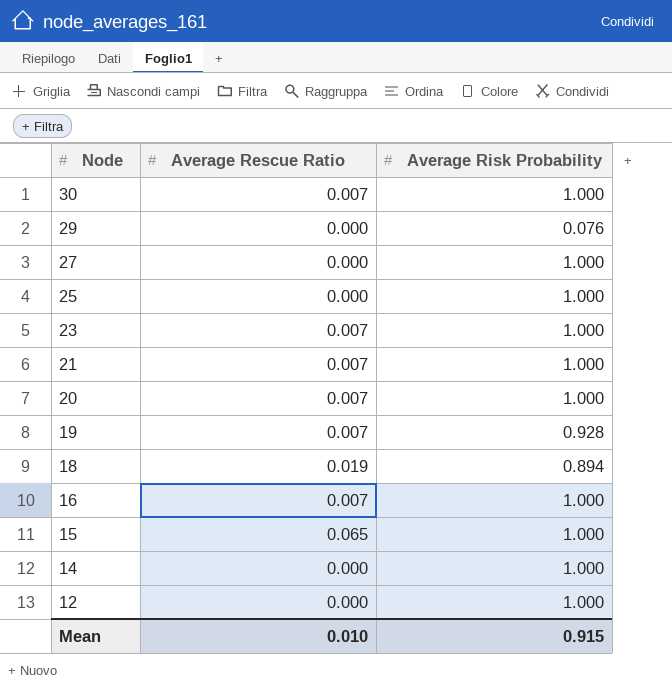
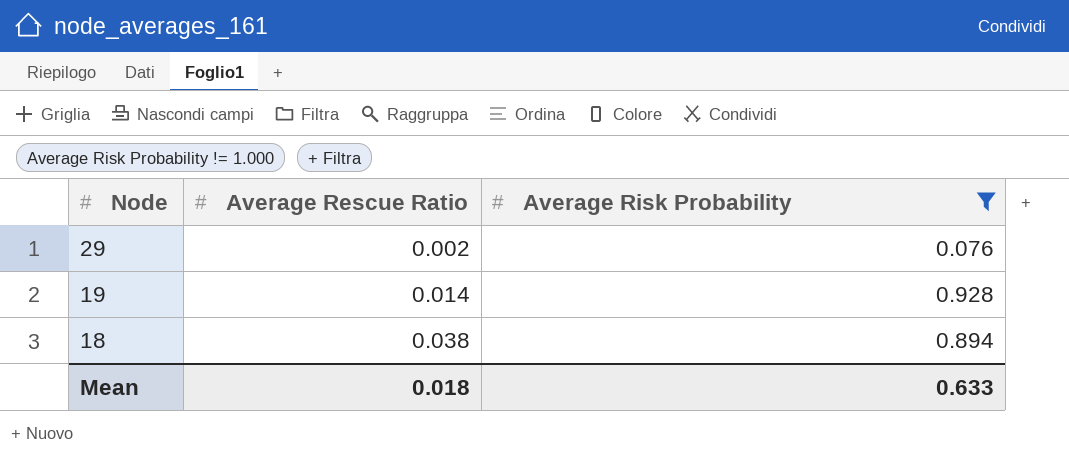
filter: none -> Average Risk Probability != 1.000
29 | Average Rescue Ratio: 0.000 -> 0.002
19 | Average Rescue Ratio: 0.007 -> 0.014
18 | Average Rescue Ratio: 0.019 -> 0.038
Mean | Average Rescue Ratio: 0.010 -> 0.018
Mean | Average Risk Probability: 0.915 -> 0.633

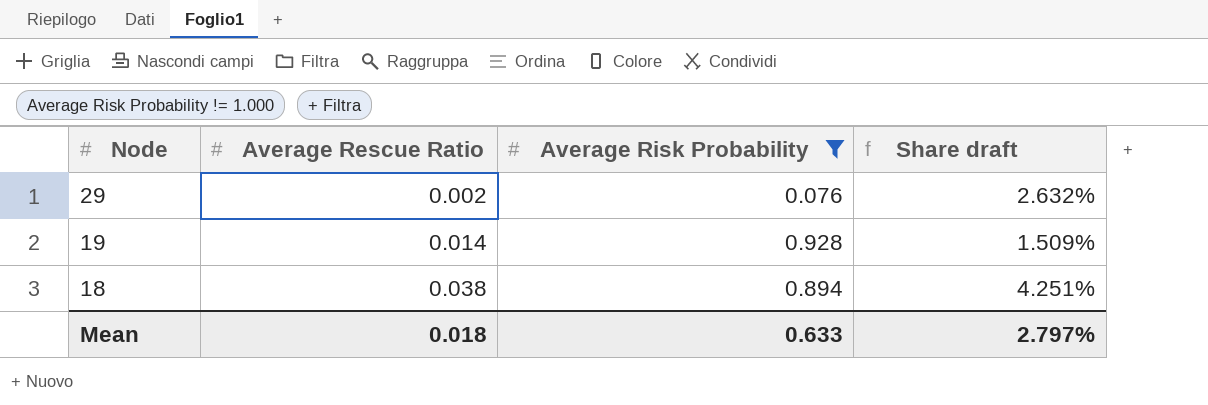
column Share draft | formula: none -> [Average Rescue Ratio] / [Average Risk Probability]

